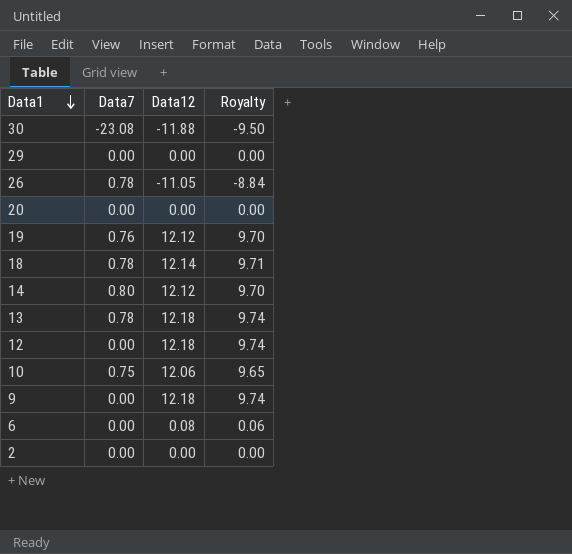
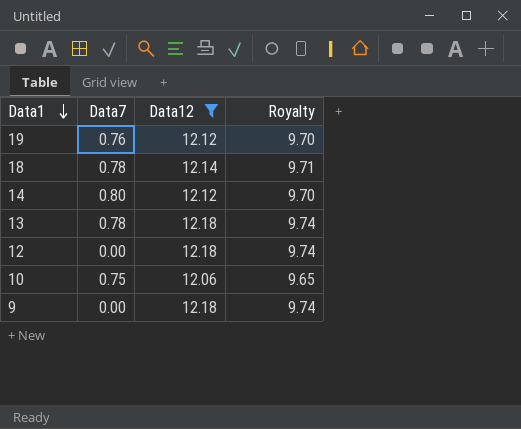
filter: none -> Data12 >= 12.06

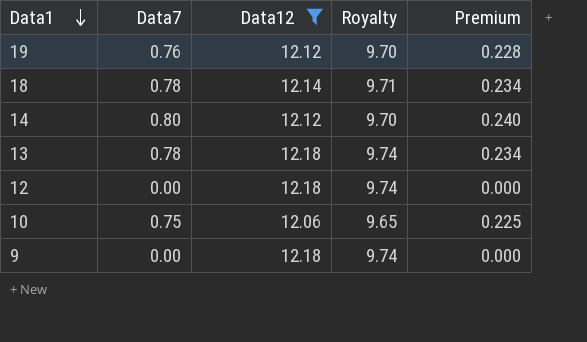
column Premium | formula: none -> [Data7] * 0.3

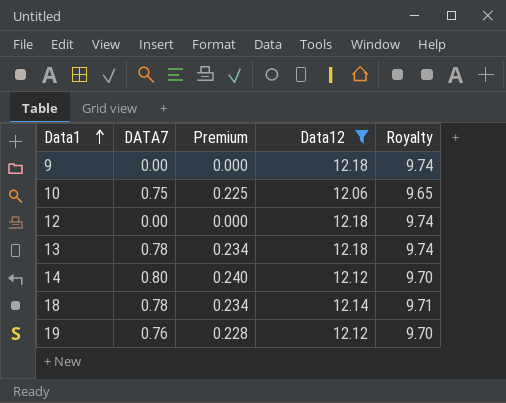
row order: Data1 descending -> Data1 ascending
column name: Data7 -> DATA7
column Premium | position: 5 -> 3

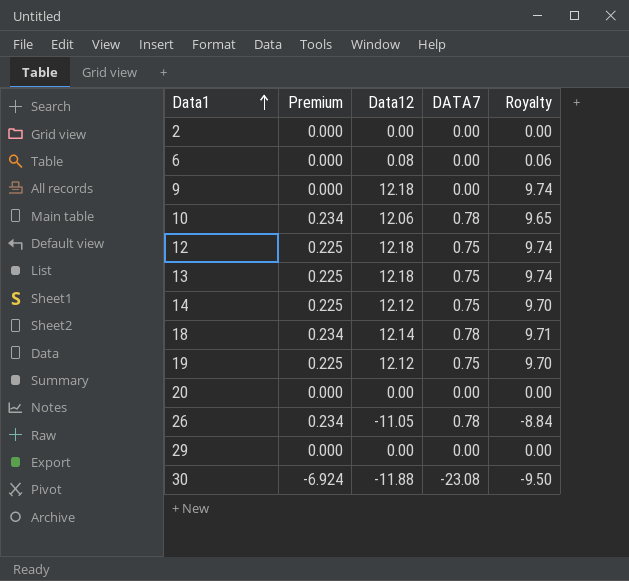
filter: Data12 >= 12.06 -> none
column DATA7 | position: 2 -> 4
10 | Premium: 0.225 -> 0.234
10 | DATA7: 0.75 -> 0.78
12 | Premium: 0.000 -> 0.225
12 | DATA7: 0.00 -> 0.75
13 | Premium: 0.234 -> 0.225
13 | DATA7: 0.78 -> 0.75
14 | Premium: 0.240 -> 0.225
14 | DATA7: 0.80 -> 0.75
19 | Premium: 0.228 -> 0.225
19 | DATA7: 0.76 -> 0.75

